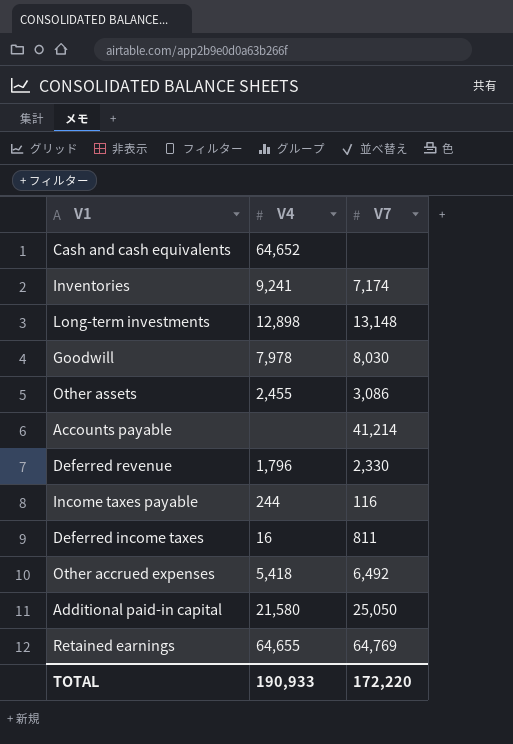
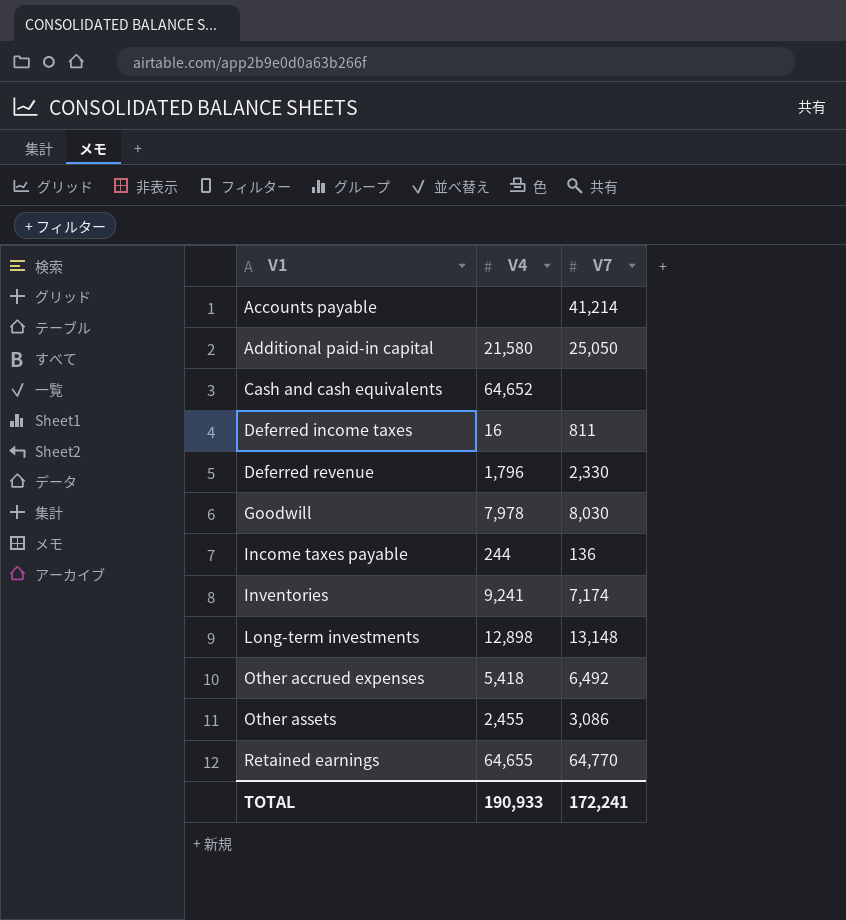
row order: none -> V1 ascending
Income taxes payable | V7: 116 -> 136
Retained earnings | V7: 64,769 -> 64,770
TOTAL | V7: 172,220 -> 172,241

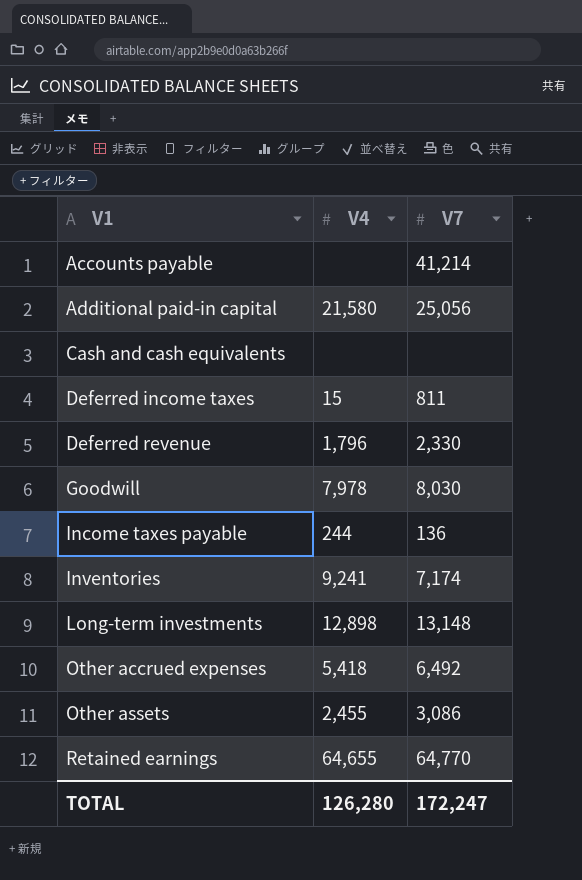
Additional paid-in capital | V7: 25,050 -> 25,056
Cash and cash equivalents | V4: 64,652 -> none
Deferred income taxes | V4: 16 -> 15
TOTAL | V4: 190,933 -> 126,280
TOTAL | V7: 172,241 -> 172,247

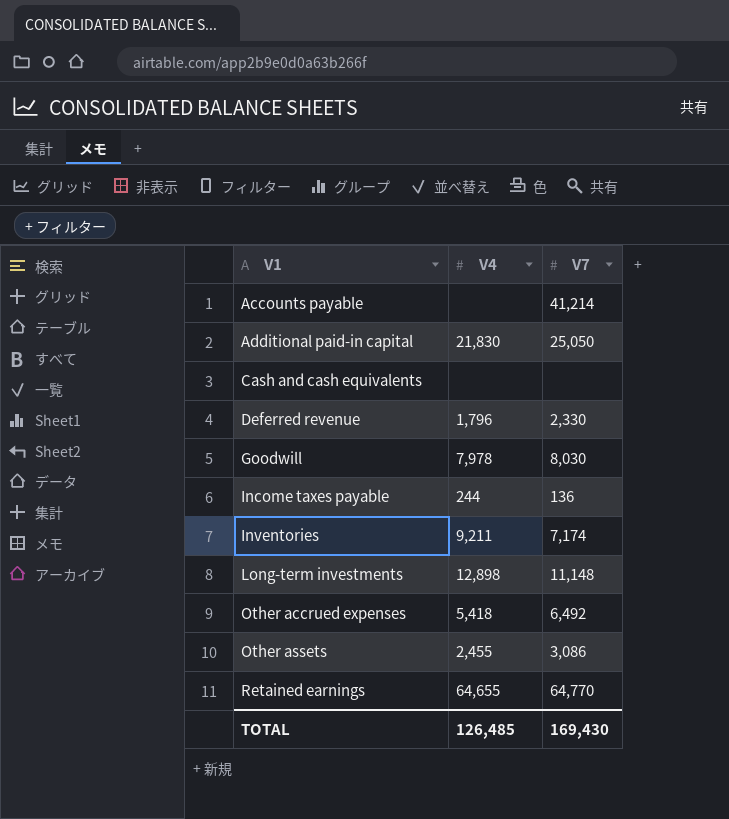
row Deferred income taxes: 15 | 811 -> none
Additional paid-in capital | V4: 21,580 -> 21,830
Additional paid-in capital | V7: 25,056 -> 25,050
Inventories | V4: 9,241 -> 9,211
Long-term investments | V7: 13,148 -> 11,148
TOTAL | V4: 126,280 -> 126,485
TOTAL | V7: 172,247 -> 169,430

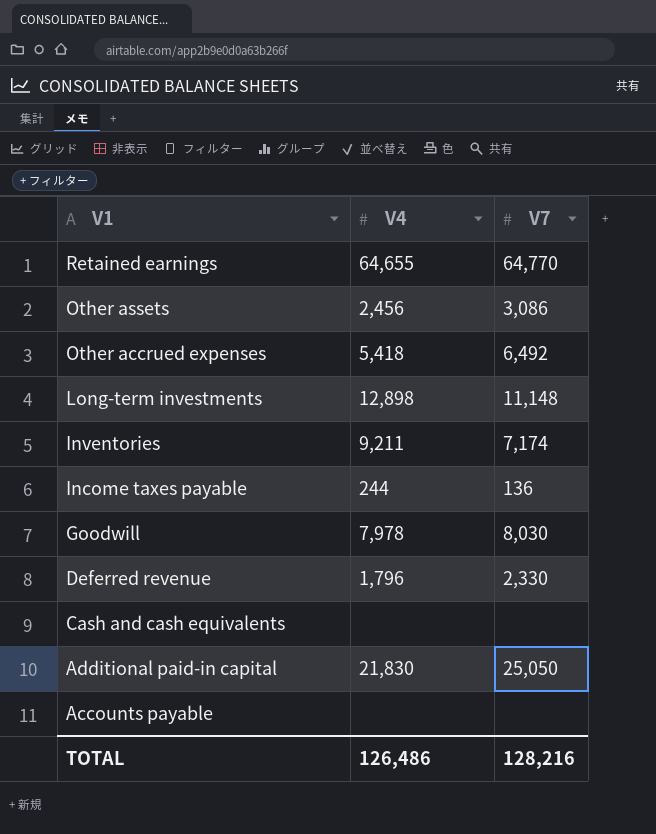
row order: V1 ascending -> V1 descending
Other assets | V4: 2,455 -> 2,456
Accounts payable | V7: 41,214 -> none
TOTAL | V4: 126,485 -> 126,486
TOTAL | V7: 169,430 -> 128,216

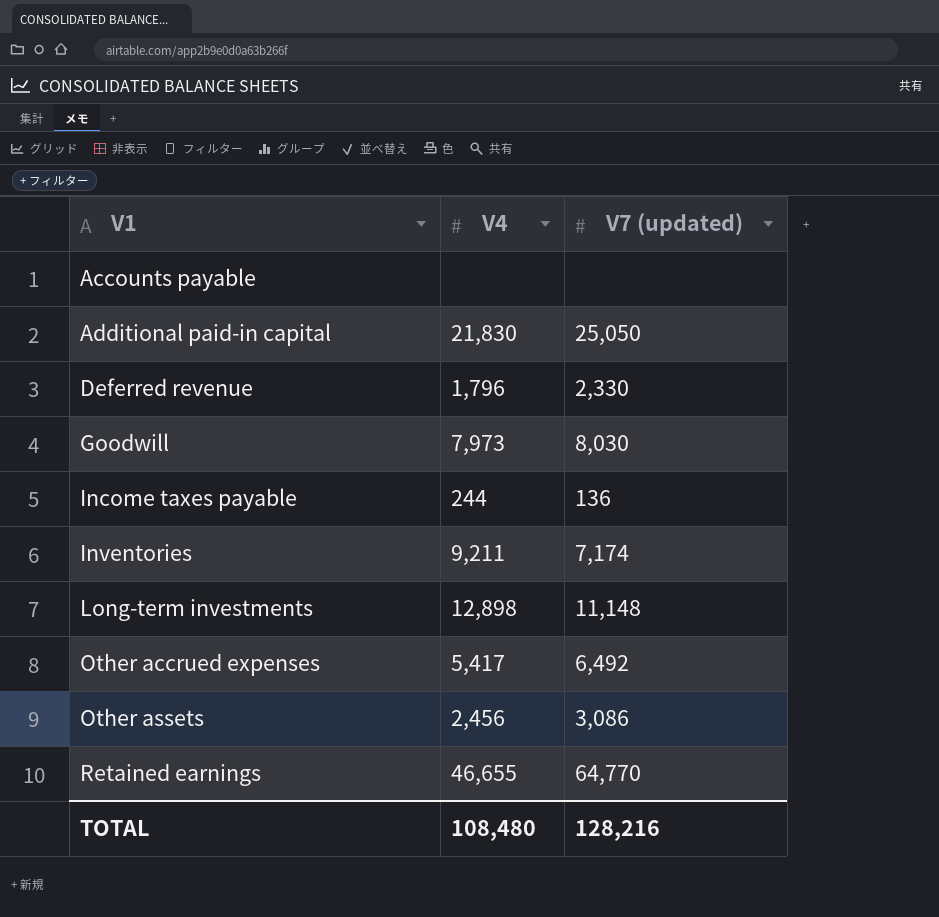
row order: V1 descending -> V1 ascending
column name: V7 -> V7 (updated)
row Cash and cash equivalents: none | none -> none
Goodwill | V4: 7,978 -> 7,973
Other accrued expenses | V4: 5,418 -> 5,417
Retained earnings | V4: 64,655 -> 46,655
TOTAL | V4: 126,486 -> 108,480

